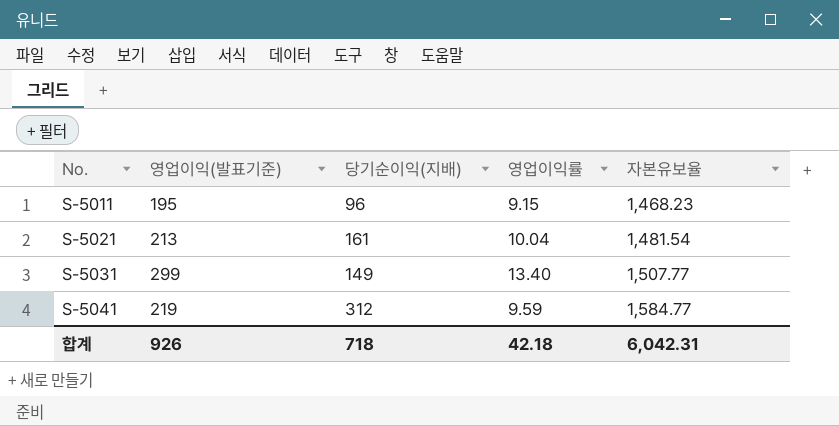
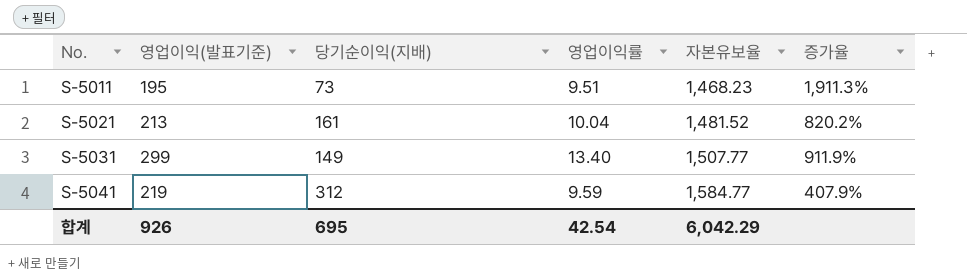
column 증가율 | formula: none -> ([자본유보율] - [당기순이익(지배)]) / [당기순이익(지배)]
S-5011 | 당기순이익(지배): 96 -> 73
S-5011 | 영업이익률: 9.15 -> 9.51
S-5021 | 자본유보율: 1,481.54 -> 1,481.52
합계 | 당기순이익(지배): 718 -> 695
합계 | 영업이익률: 42.18 -> 42.54
합계 | 자본유보율: 6,042.31 -> 6,042.29

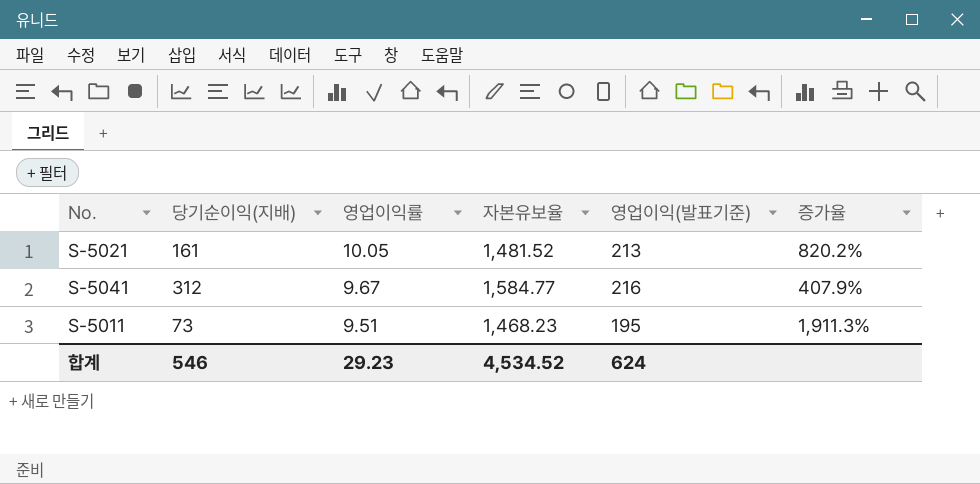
row order: No. ascending -> 영업이익률 descending
column 영업이익(발표기준) | position: 2 -> 5
row S-5031: 299 | 149 | 13.40 | 1,507.77 | 911.9% -> none
S-5021 | 영업이익률: 10.04 -> 10.05
S-5041 | 영업이익률: 9.59 -> 9.67
S-5041 | 영업이익(발표기준): 219 -> 216
합계 | 당기순이익(지배): 695 -> 546
합계 | 영업이익률: 42.54 -> 29.23
합계 | 자본유보율: 6,042.29 -> 4,534.52
합계 | 영업이익(발표기준): 926 -> 624

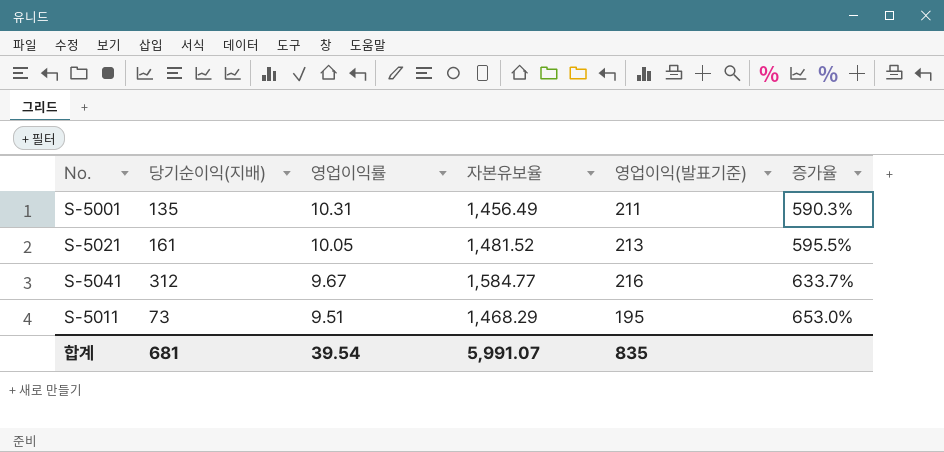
column 증가율 | formula: ([자본유보율] - [당기순이익(지배)]) / [당기순이익(지배)] -> ([자본유보율] - [영업이익(발표기준)]) / [영업이익(발표기준)]
row S-5001: none -> 135 | 10.31 | 1,456.49 | 211 | 590.3%
S-5011 | 자본유보율: 1,468.23 -> 1,468.29
합계 | 당기순이익(지배): 546 -> 681
합계 | 영업이익률: 29.23 -> 39.54
합계 | 자본유보율: 4,534.52 -> 5,991.07
합계 | 영업이익(발표기준): 624 -> 835

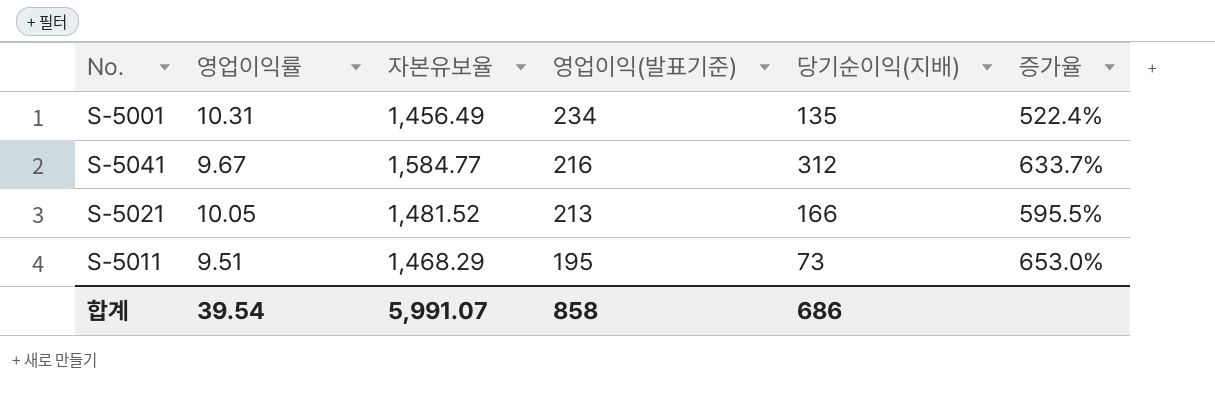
row order: 영업이익률 descending -> 영업이익(발표기준) descending
column 당기순이익(지배) | position: 2 -> 5
S-5001 | 영업이익(발표기준): 211 -> 234
S-5001 | 증가율: 590.3% -> 522.4%
S-5021 | 당기순이익(지배): 161 -> 166
합계 | 영업이익(발표기준): 835 -> 858
합계 | 당기순이익(지배): 681 -> 686

